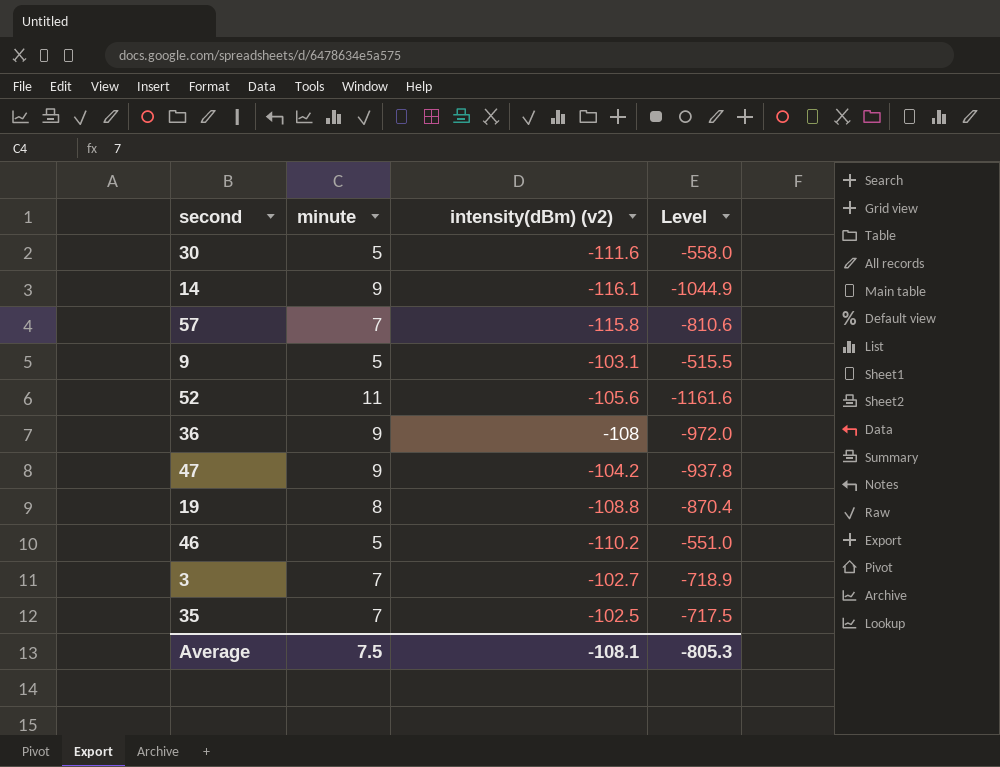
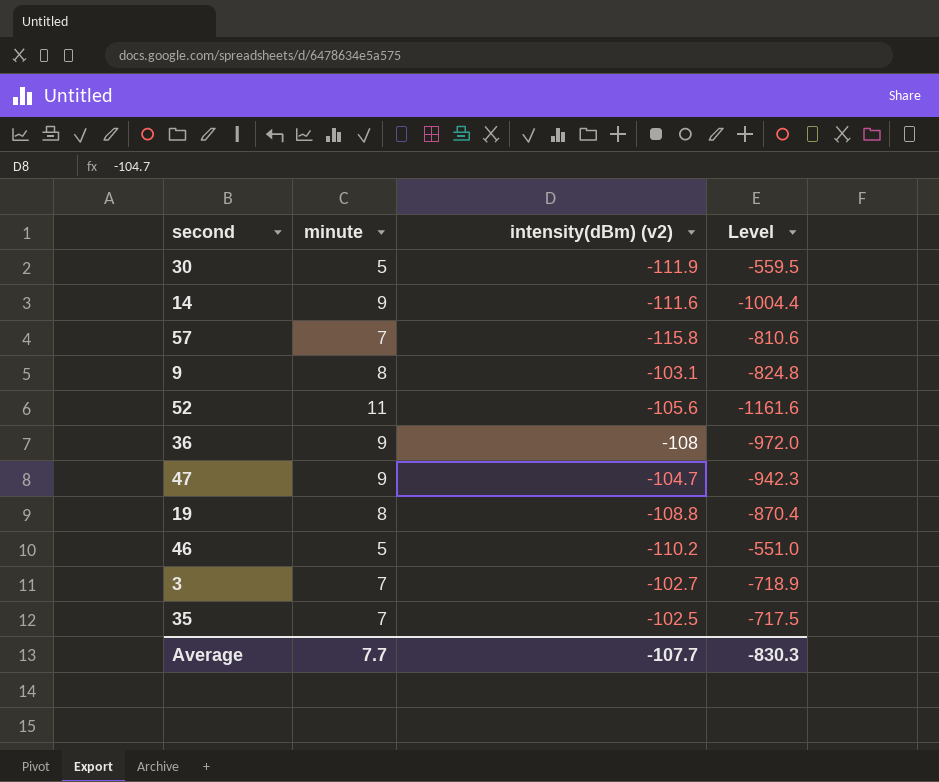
30 | intensity(dBm) (v2): -111.6 -> -111.9
30 | Level: -558.0 -> -559.5
14 | intensity(dBm) (v2): -116.1 -> -111.6
14 | Level: -1044.9 -> -1004.4
9 | minute: 5 -> 8
9 | Level: -515.5 -> -824.8
47 | intensity(dBm) (v2): -104.2 -> -104.7
47 | Level: -937.8 -> -942.3
Average | minute: 7.5 -> 7.7
Average | intensity(dBm) (v2): -108.1 -> -107.7
Average | Level: -805.3 -> -830.3

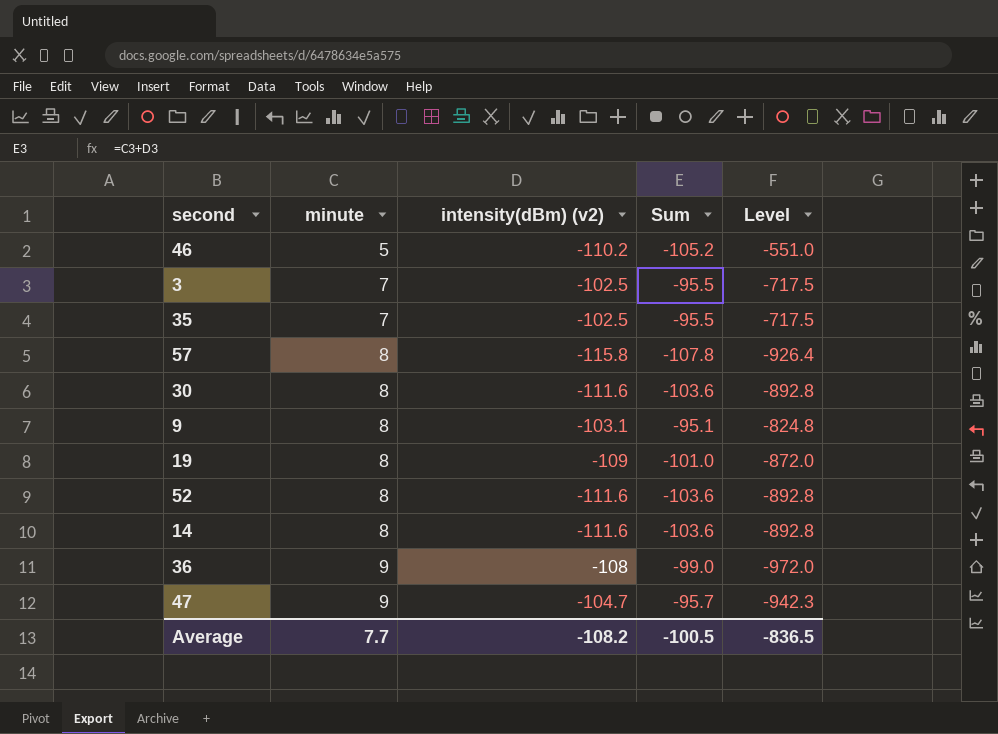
row order: none -> minute ascending
column Sum | formula: none -> [minute] + [intensity(dBm) (v2)]
3 | intensity(dBm) (v2): -102.7 -> -102.5
3 | Level: -718.9 -> -717.5
57 | minute: 7 -> 8
57 | Level: -810.6 -> -926.4
30 | minute: 5 -> 8
30 | intensity(dBm) (v2): -111.9 -> -111.6
30 | Level: -559.5 -> -892.8
19 | intensity(dBm) (v2): -108.8 -> -109
19 | Level: -870.4 -> -872.0
52 | minute: 11 -> 8
52 | intensity(dBm) (v2): -105.6 -> -111.6
52 | Level: -1161.6 -> -892.8
14 | minute: 9 -> 8
14 | Level: -1004.4 -> -892.8
Average | intensity(dBm) (v2): -107.7 -> -108.2
Average | Level: -830.3 -> -836.5

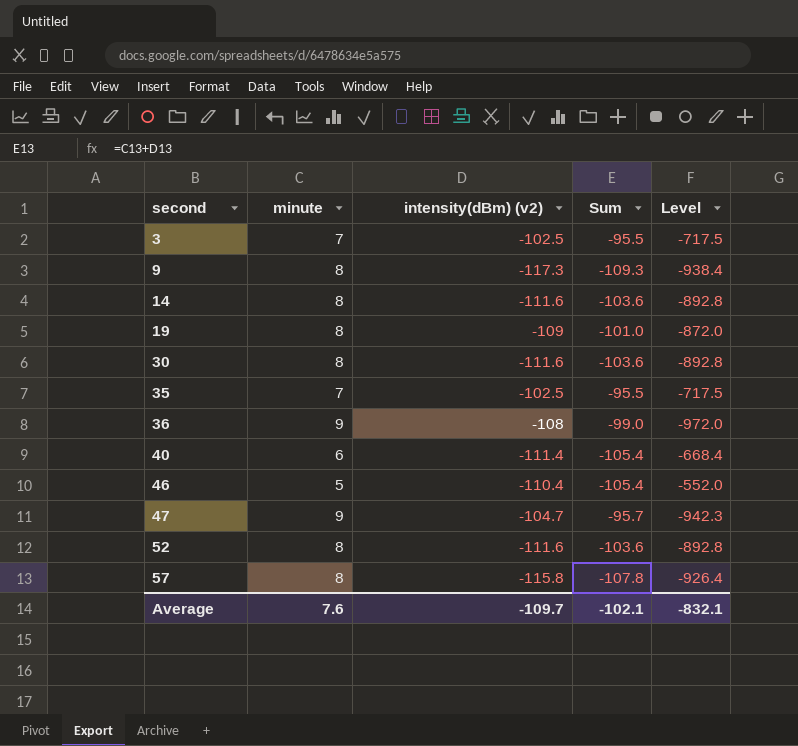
row order: minute ascending -> second ascending
9 | intensity(dBm) (v2): -103.1 -> -117.3
9 | Sum: -95.1 -> -109.3
9 | Level: -824.8 -> -938.4
row 40: none -> 6 | -111.4 | -105.4 | -668.4
46 | intensity(dBm) (v2): -110.2 -> -110.4
46 | Sum: -105.2 -> -105.4
46 | Level: -551.0 -> -552.0
Average | minute: 7.7 -> 7.6
Average | intensity(dBm) (v2): -108.2 -> -109.7
Average | Sum: -100.5 -> -102.1
Average | Level: -836.5 -> -832.1

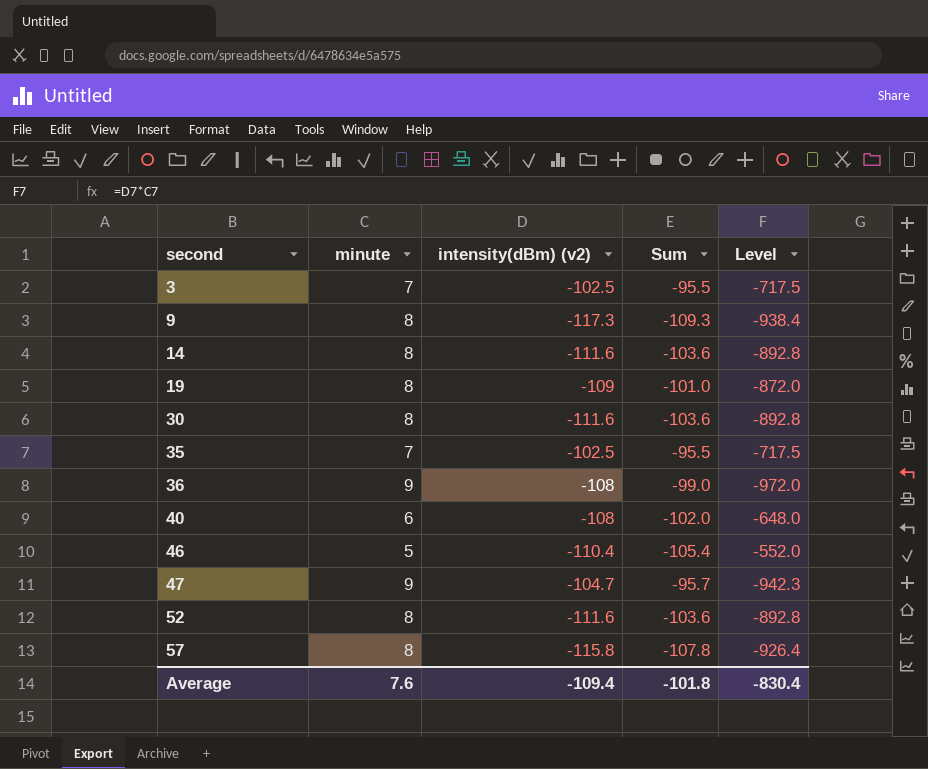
40 | intensity(dBm) (v2): -111.4 -> -108
40 | Sum: -105.4 -> -102.0
40 | Level: -668.4 -> -648.0
Average | intensity(dBm) (v2): -109.7 -> -109.4
Average | Sum: -102.1 -> -101.8
Average | Level: -832.1 -> -830.4

